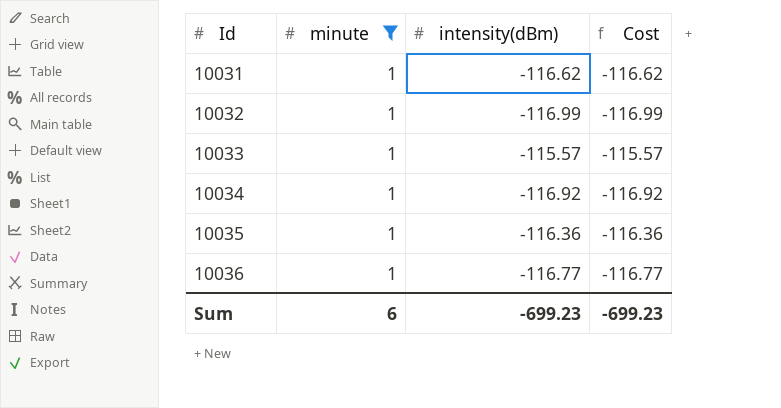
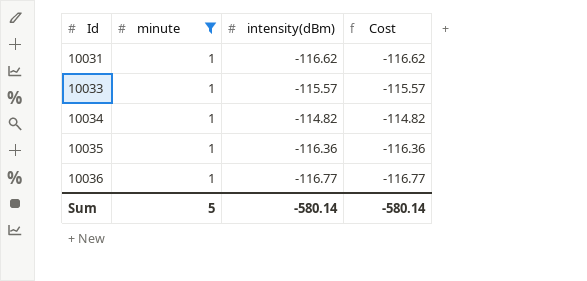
row 10032: 1 | -116.99 | -116.99 -> none
10034 | intensity(dBm): -116.92 -> -114.82
10034 | Cost: -116.92 -> -114.82
Sum | minute: 6 -> 5
Sum | intensity(dBm): -699.23 -> -580.14
Sum | Cost: -699.23 -> -580.14

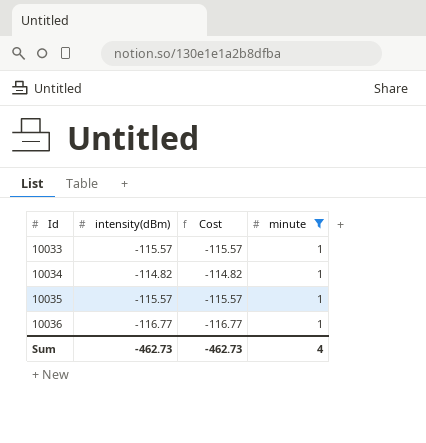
column minute | position: 2 -> 4
row 10031: 1 | -116.62 | -116.62 -> none
10035 | intensity(dBm): -116.36 -> -115.57
10035 | Cost: -116.36 -> -115.57
Sum | intensity(dBm): -580.14 -> -462.73
Sum | Cost: -580.14 -> -462.73
Sum | minute: 5 -> 4

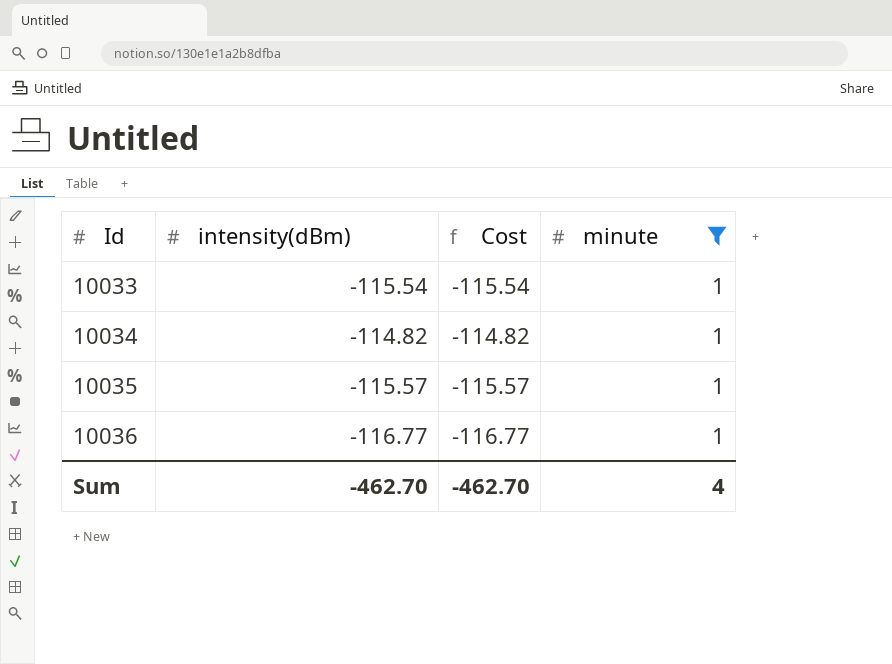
10033 | intensity(dBm): -115.57 -> -115.54
10033 | Cost: -115.57 -> -115.54
Sum | intensity(dBm): -462.73 -> -462.70
Sum | Cost: -462.73 -> -462.70

